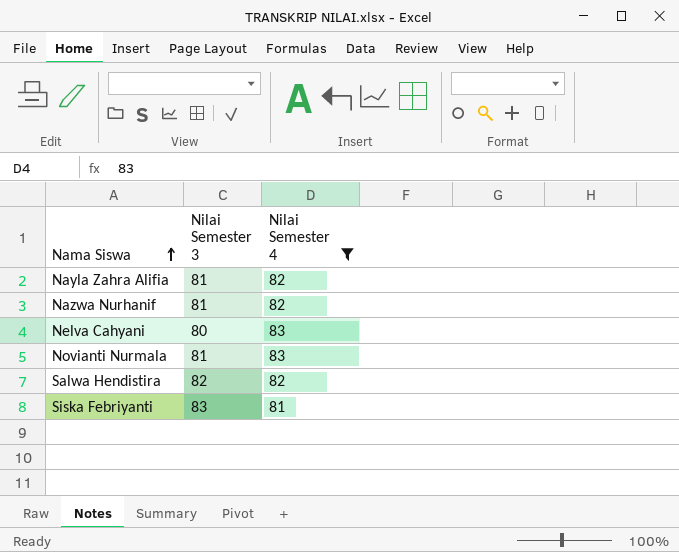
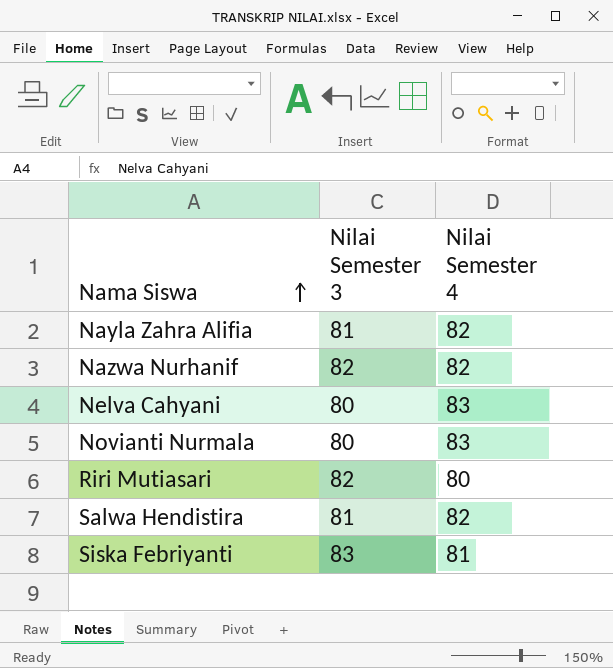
filter: Nilai Semester 4 != 80 -> none
Nazwa Nurhanif | Nilai Semester 3: 81 -> 82
Novianti Nurmala | Nilai Semester 3: 81 -> 80
Salwa Hendistira | Nilai Semester 3: 82 -> 81

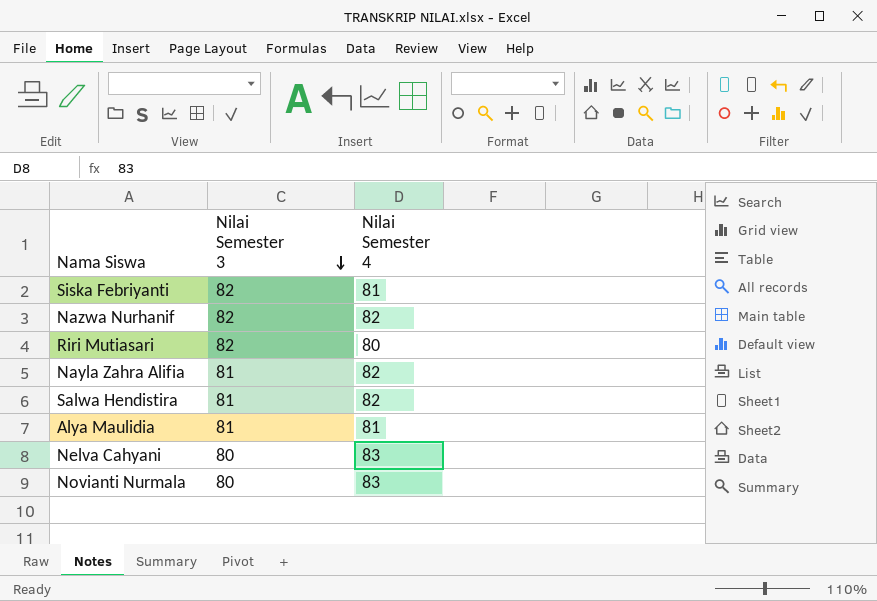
row order: Nama Siswa ascending -> Nilai Semester 3 descending
Siska Febriyanti | Nilai Semester 3: 83 -> 82
row Alya Maulidia: none -> 81 | 81

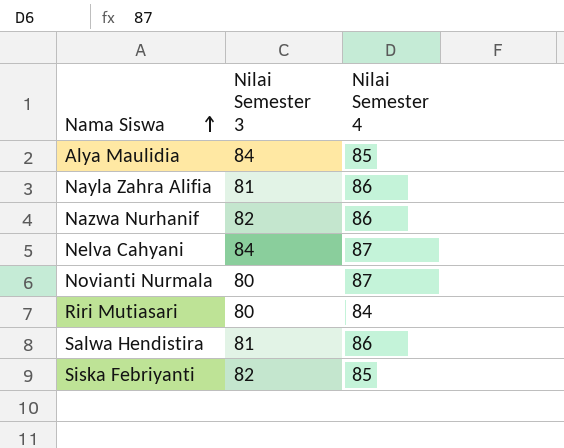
row order: Nilai Semester 3 descending -> Nama Siswa ascending
Alya Maulidia | Nilai Semester 3: 81 -> 84
Alya Maulidia | Nilai Semester 4: 81 -> 85
Nayla Zahra Alifia | Nilai Semester 4: 82 -> 86
Nazwa Nurhanif | Nilai Semester 4: 82 -> 86
Nelva Cahyani | Nilai Semester 3: 80 -> 84
Nelva Cahyani | Nilai Semester 4: 83 -> 87
Novianti Nurmala | Nilai Semester 4: 83 -> 87
Riri Mutiasari | Nilai Semester 3: 82 -> 80
Riri Mutiasari | Nilai Semester 4: 80 -> 84
Salwa Hendistira | Nilai Semester 4: 82 -> 86
Siska Febriyanti | Nilai Semester 4: 81 -> 85

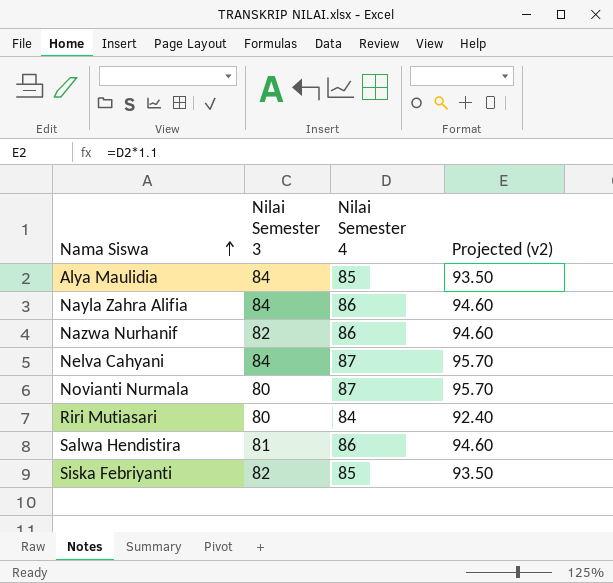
column Projected (v2) | formula: none -> [Nilai Semester 4] * 1.1
Nayla Zahra Alifia | Nilai Semester 3: 81 -> 84

